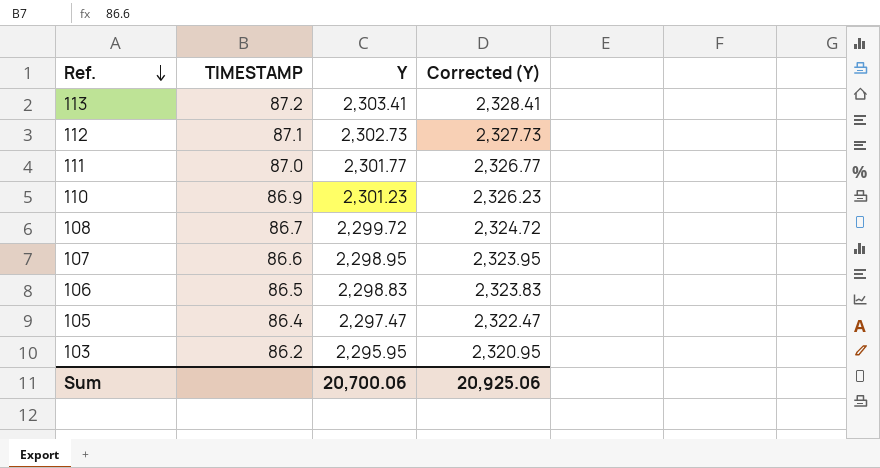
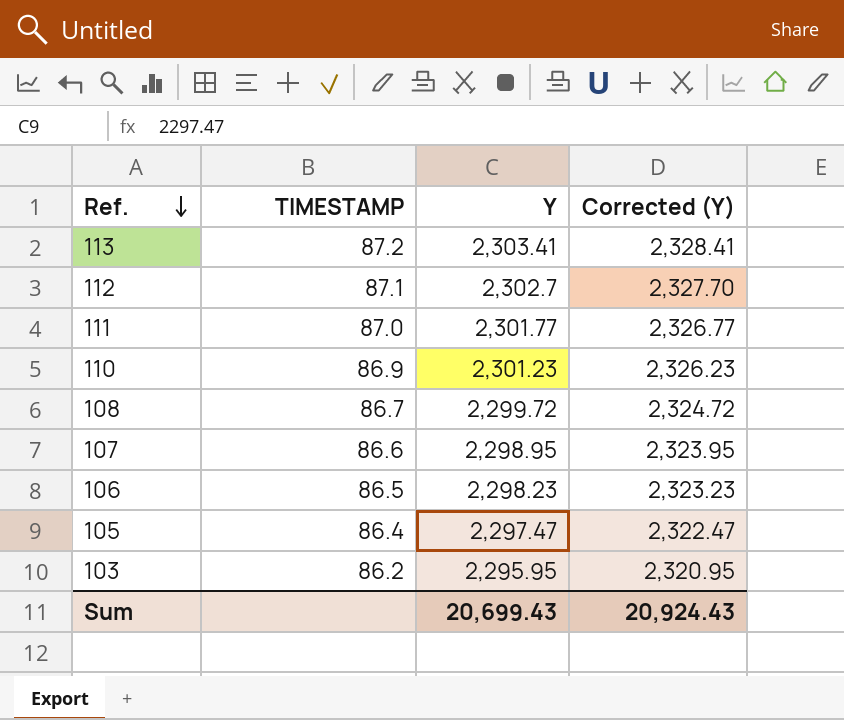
112 | Y: 2,302.73 -> 2,302.7
112 | Corrected (Y): 2,327.73 -> 2,327.70
106 | Y: 2,298.83 -> 2,298.23
106 | Corrected (Y): 2,323.83 -> 2,323.23
Sum | Y: 20,700.06 -> 20,699.43
Sum | Corrected (Y): 20,925.06 -> 20,924.43

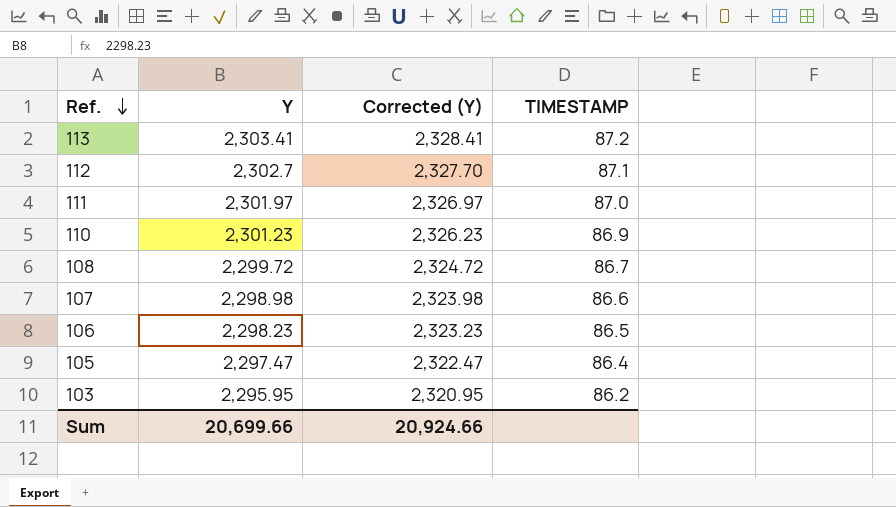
column TIMESTAMP | position: 2 -> 4
111 | Y: 2,301.77 -> 2,301.97
111 | Corrected (Y): 2,326.77 -> 2,326.97
107 | Y: 2,298.95 -> 2,298.98
107 | Corrected (Y): 2,323.95 -> 2,323.98
Sum | Y: 20,699.43 -> 20,699.66
Sum | Corrected (Y): 20,924.43 -> 20,924.66

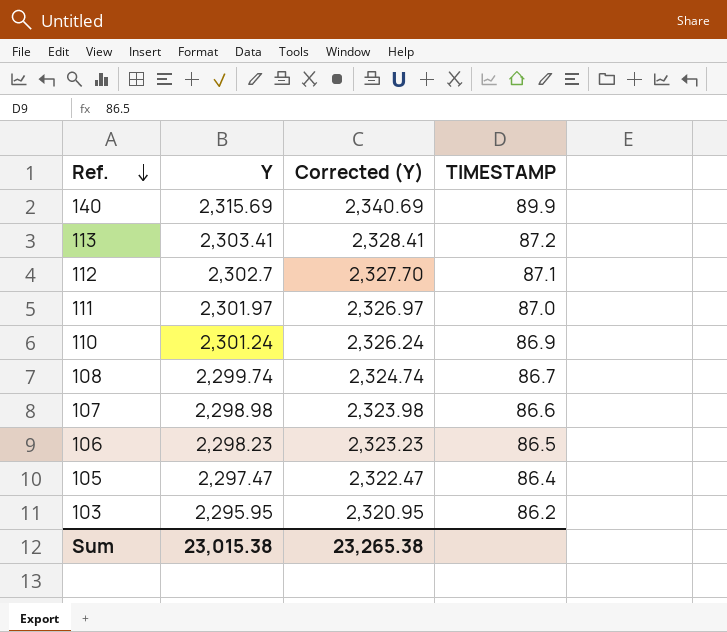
row 140: none -> 2,315.69 | 2,340.69 | 89.9
110 | Y: 2,301.23 -> 2,301.24
110 | Corrected (Y): 2,326.23 -> 2,326.24
108 | Y: 2,299.72 -> 2,299.74
108 | Corrected (Y): 2,324.72 -> 2,324.74
Sum | Y: 20,699.66 -> 23,015.38
Sum | Corrected (Y): 20,924.66 -> 23,265.38

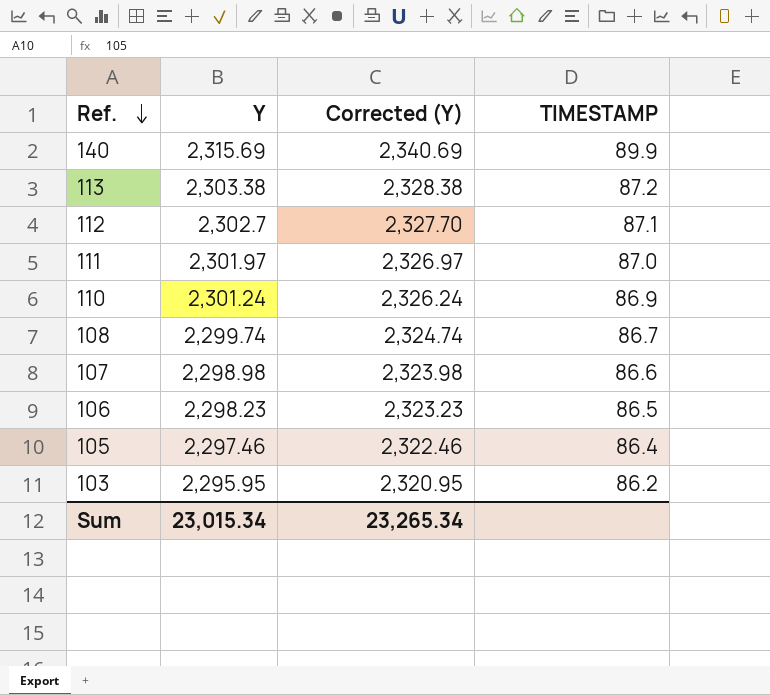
113 | Y: 2,303.41 -> 2,303.38
113 | Corrected (Y): 2,328.41 -> 2,328.38
105 | Y: 2,297.47 -> 2,297.46
105 | Corrected (Y): 2,322.47 -> 2,322.46
Sum | Y: 23,015.38 -> 23,015.34
Sum | Corrected (Y): 23,265.38 -> 23,265.34

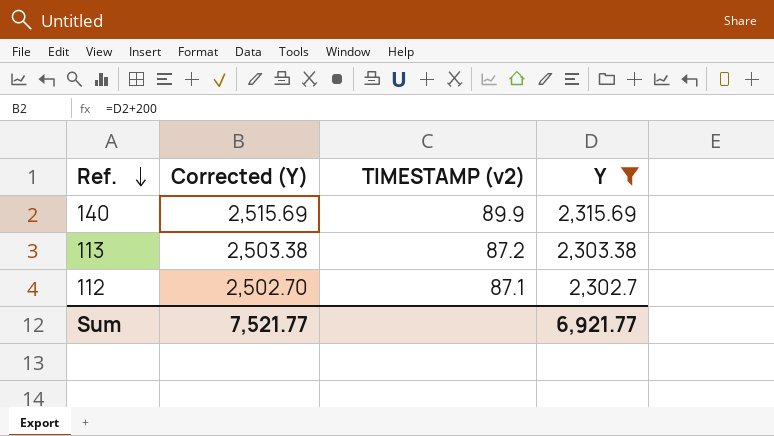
filter: none -> Y >= 2,302.7
column Corrected (Y) | formula: [Y] + 25 -> [Y] + 200
column name: TIMESTAMP -> TIMESTAMP (v2)
column Y | position: 2 -> 4
Sum | Corrected (Y): 23,265.34 -> 7,521.77
Sum | Y: 23,015.34 -> 6,921.77

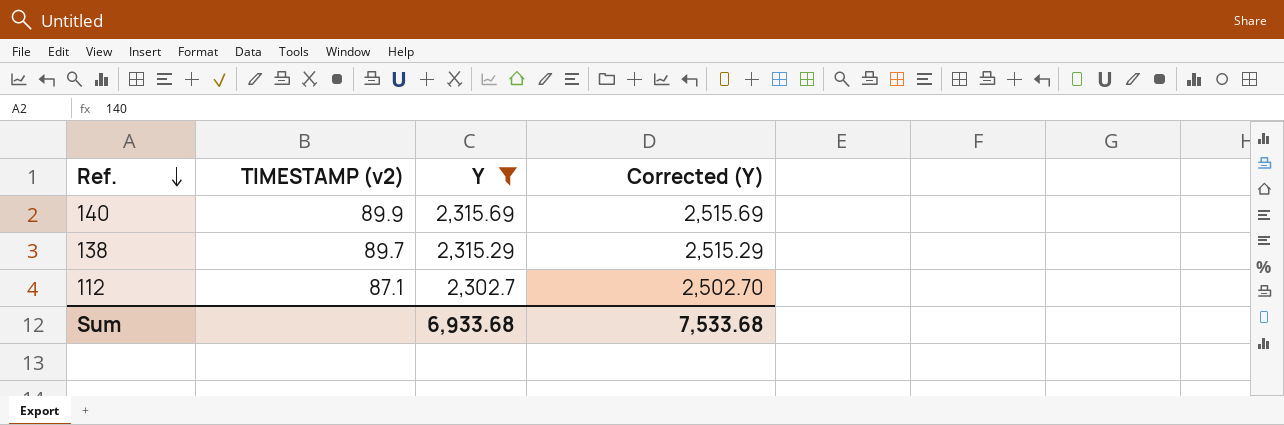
column Corrected (Y) | position: 2 -> 4
row 113: 2,503.38 | 87.2 | 2,303.38 -> none
row 138: none -> 89.7 | 2,315.29 | 2,515.29
Sum | Y: 6,921.77 -> 6,933.68
Sum | Corrected (Y): 7,521.77 -> 7,533.68

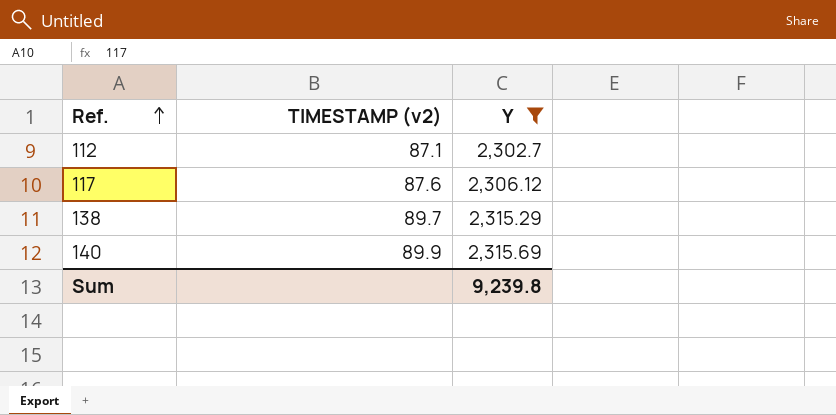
row order: Ref. descending -> Ref. ascending
column Corrected (Y) | formula: [Y] + 200 -> none
row 117: none -> 87.6 | 2,306.12
Sum | Y: 6,933.68 -> 9,239.8

